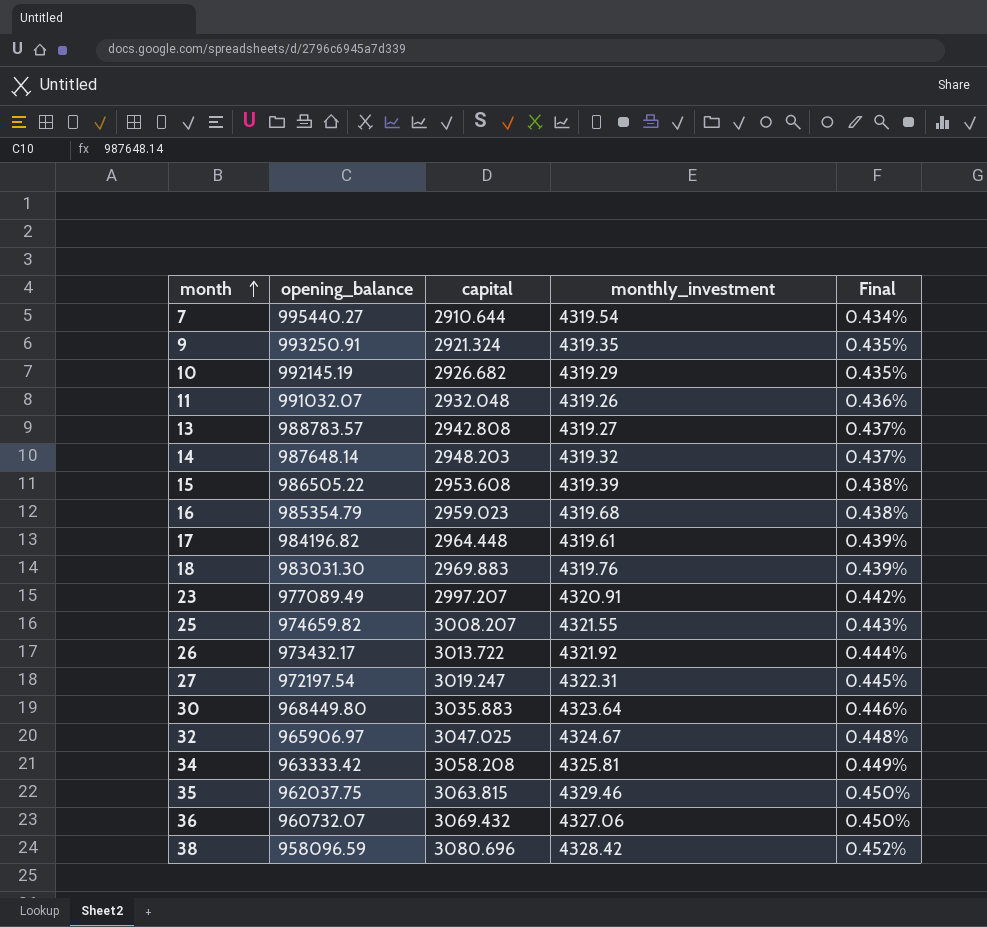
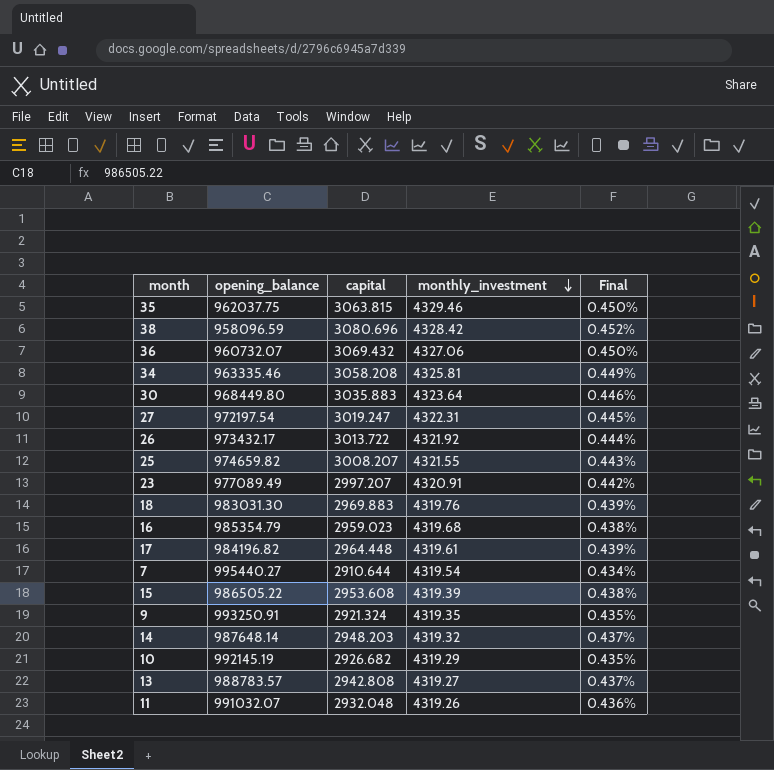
row order: month ascending -> monthly_investment descending
row 32: 965906.97 | 3047.025 | 4324.67 | 0.448% -> none
34 | opening_balance: 963333.42 -> 963335.46

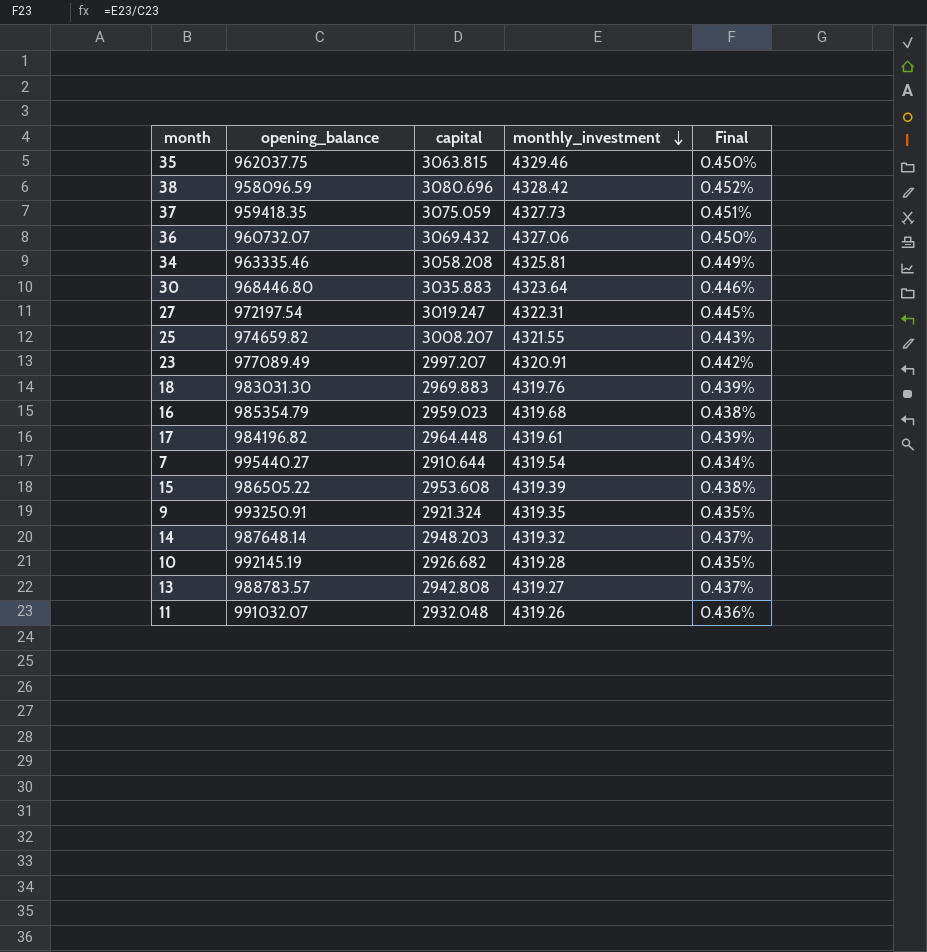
row 26: 973432.17 | 3013.722 | 4321.92 | 0.444% -> none
row 37: none -> 959418.35 | 3075.059 | 4327.73 | 0.451%
30 | opening_balance: 968449.80 -> 968446.80
10 | monthly_investment: 4319.29 -> 4319.28

